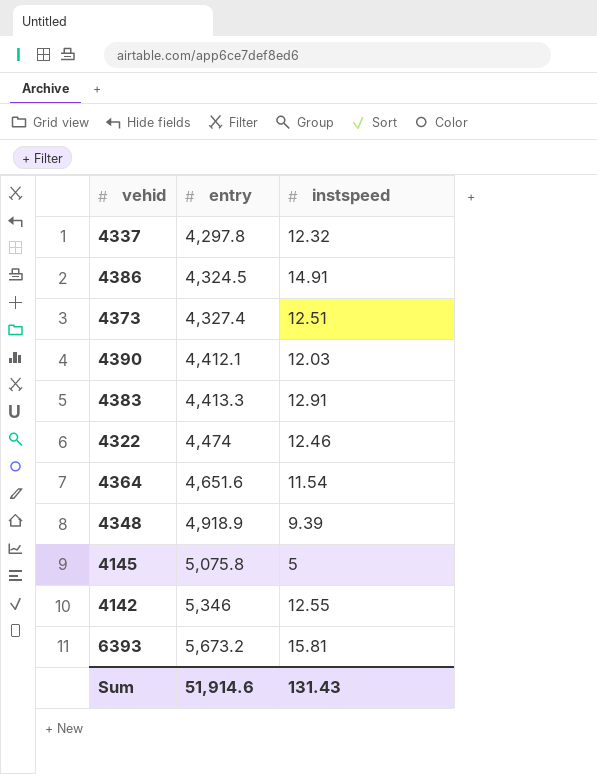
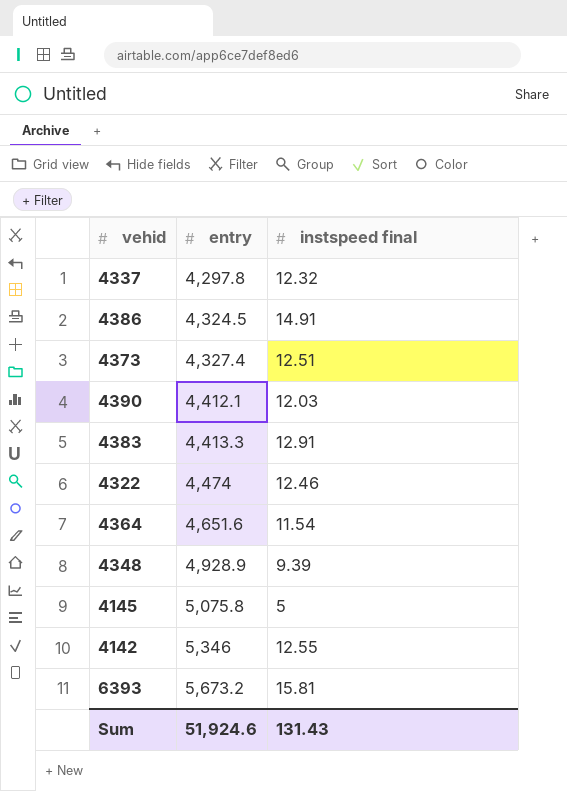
column name: instspeed -> instspeed final
4348 | entry: 4,918.9 -> 4,928.9
Sum | entry: 51,914.6 -> 51,924.6

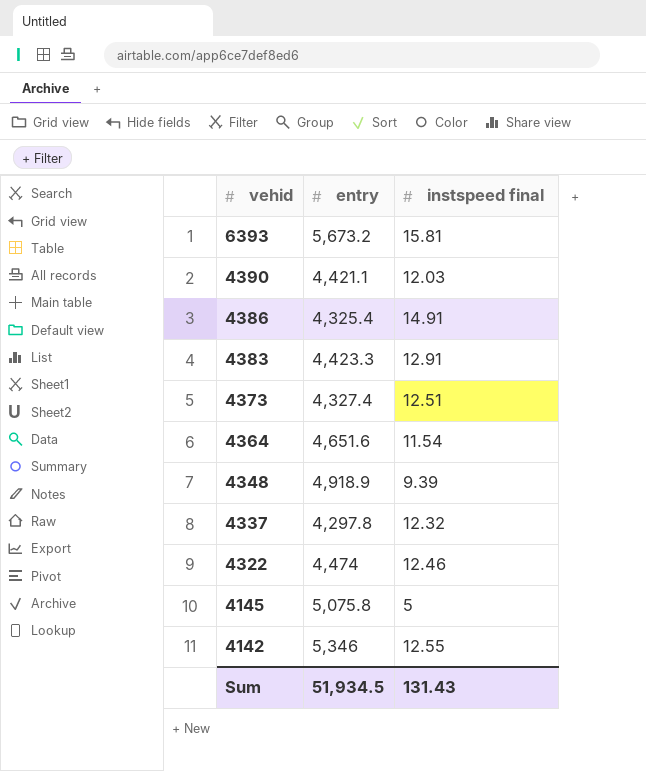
row order: entry ascending -> vehid descending
4390 | entry: 4,412.1 -> 4,421.1
4386 | entry: 4,324.5 -> 4,325.4
4383 | entry: 4,413.3 -> 4,423.3
4348 | entry: 4,928.9 -> 4,918.9
Sum | entry: 51,924.6 -> 51,934.5

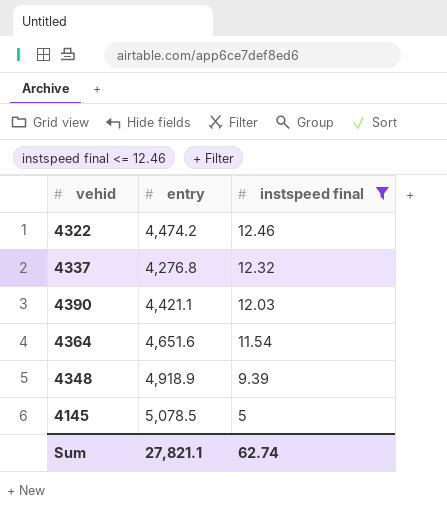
filter: none -> instspeed final <= 12.46
row order: vehid descending -> instspeed final descending
4322 | entry: 4,474 -> 4,474.2
4337 | entry: 4,297.8 -> 4,276.8
4145 | entry: 5,075.8 -> 5,078.5
Sum | entry: 51,934.5 -> 27,821.1
Sum | instspeed final: 131.43 -> 62.74

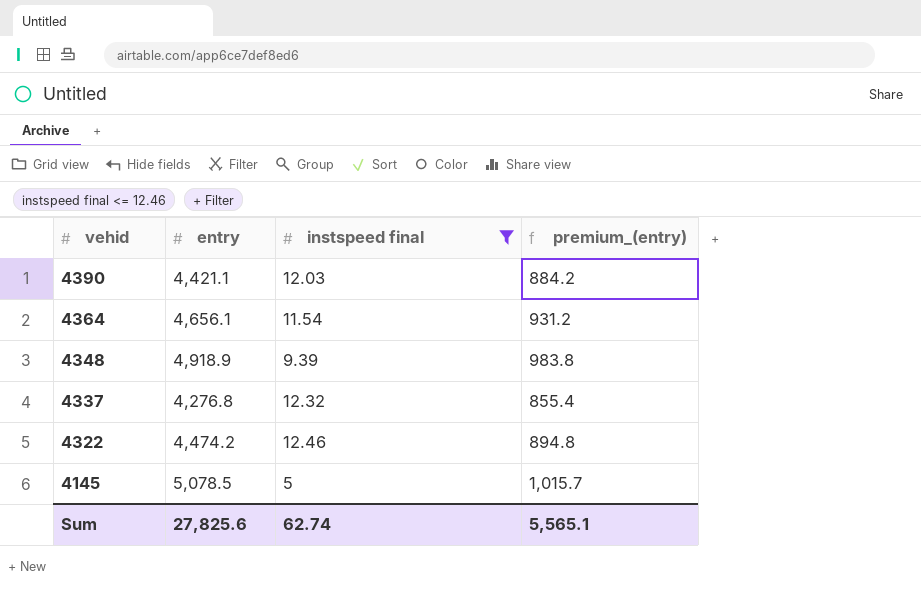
row order: instspeed final descending -> vehid descending
column premium_(entry) | formula: none -> [entry] * 0.2
4364 | entry: 4,651.6 -> 4,656.1
Sum | entry: 27,821.1 -> 27,825.6

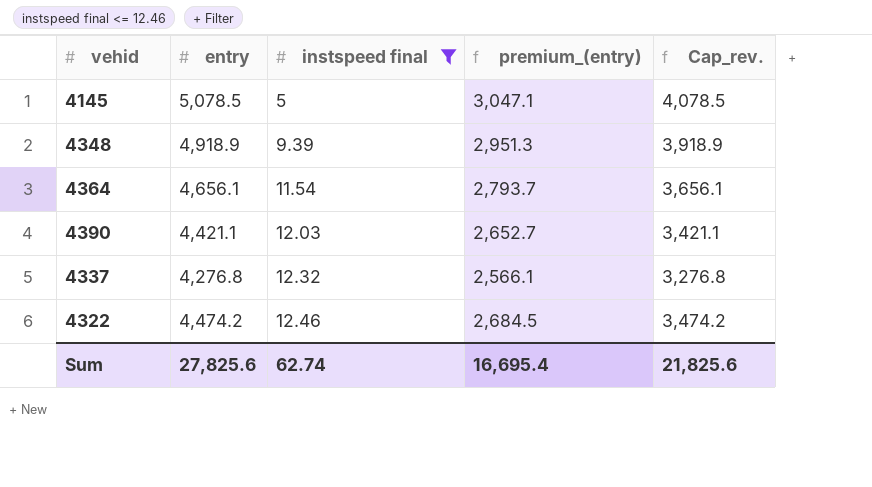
row order: vehid descending -> instspeed final ascending
column premium_(entry) | formula: [entry] * 0.2 -> [entry] * 0.6
column Cap_rev. | formula: none -> [entry] - 1000
Sum | premium_(entry): 5,565.1 -> 16,695.4

